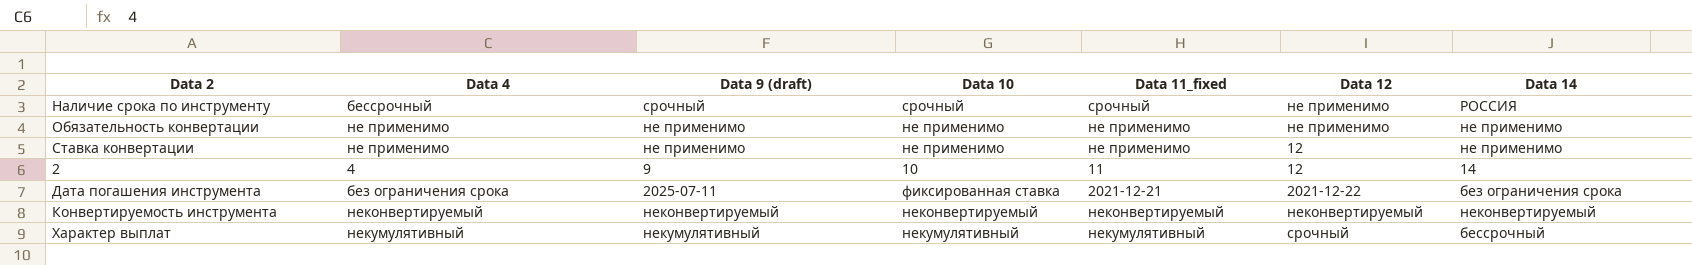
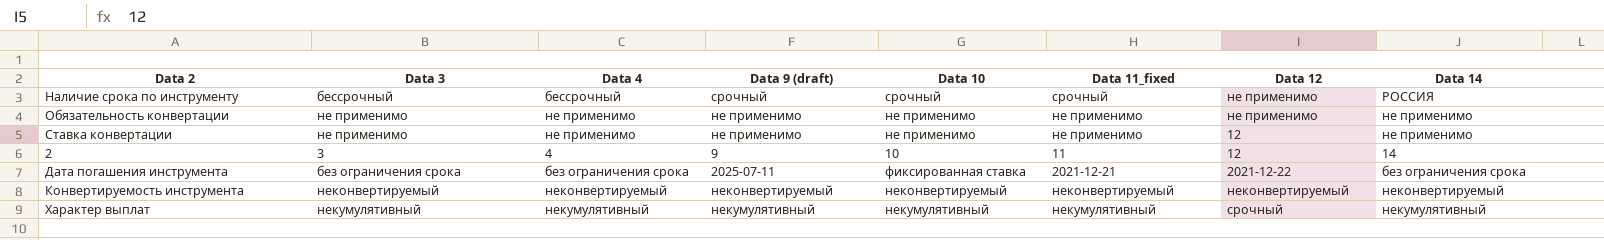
column Data 3 | position: none -> 2
Характер выплат | Data 14: бессрочный -> некумулятивный

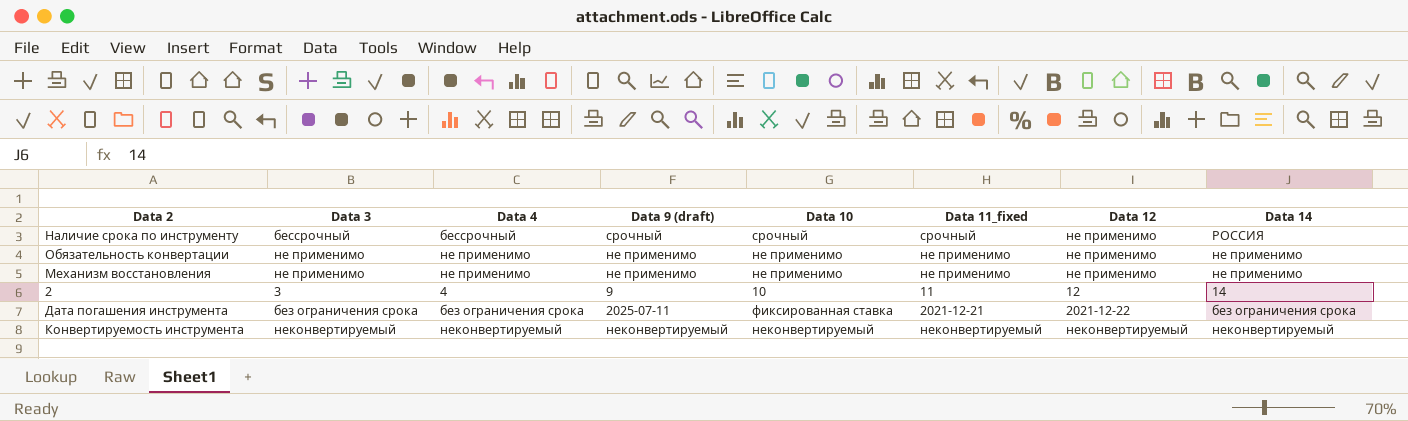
row Ставка конвертации: не применимо | не применимо | не применимо | не применимо | не применимо | 12 | не применимо -> none
row Характер выплат: некумулятивный | некумулятивный | некумулятивный | некумулятивный | некумулятивный | срочный | некумулятивный -> none
row Механизм восстановления: none -> не применимо | не применимо | не применимо | не применимо | не применимо | не применимо | не применимо

